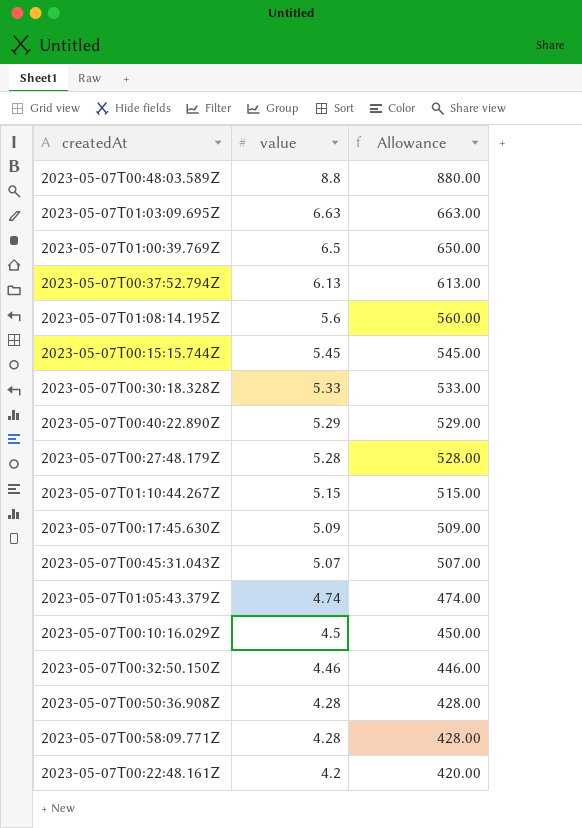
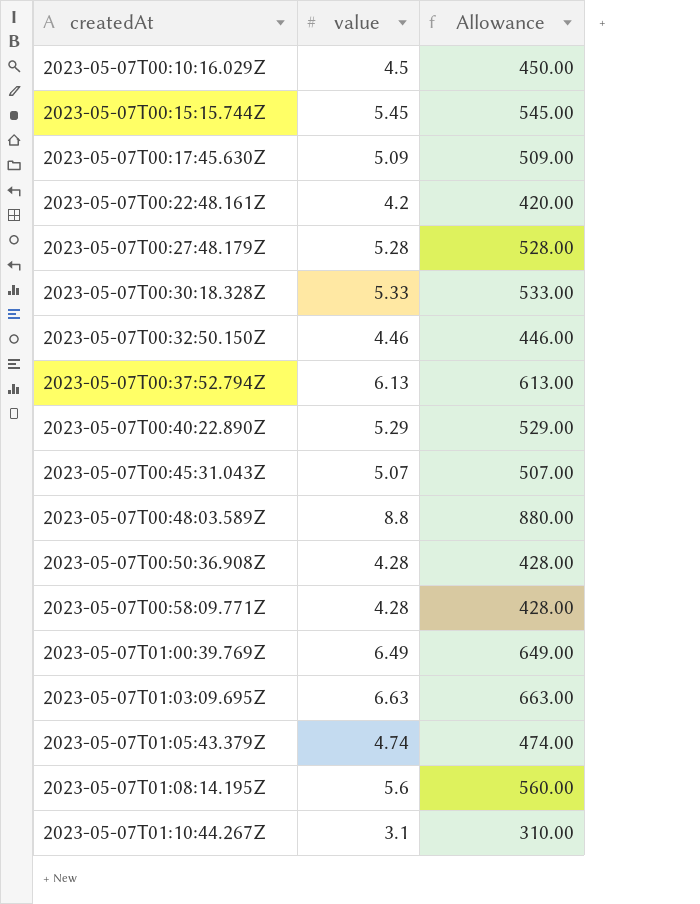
row order: value descending -> createdAt ascending
2023-05-07T01:00:39.769Z | value: 6.5 -> 6.49
2023-05-07T01:00:39.769Z | Allowance: 650.00 -> 649.00
2023-05-07T01:10:44.267Z | value: 5.15 -> 3.1
2023-05-07T01:10:44.267Z | Allowance: 515.00 -> 310.00

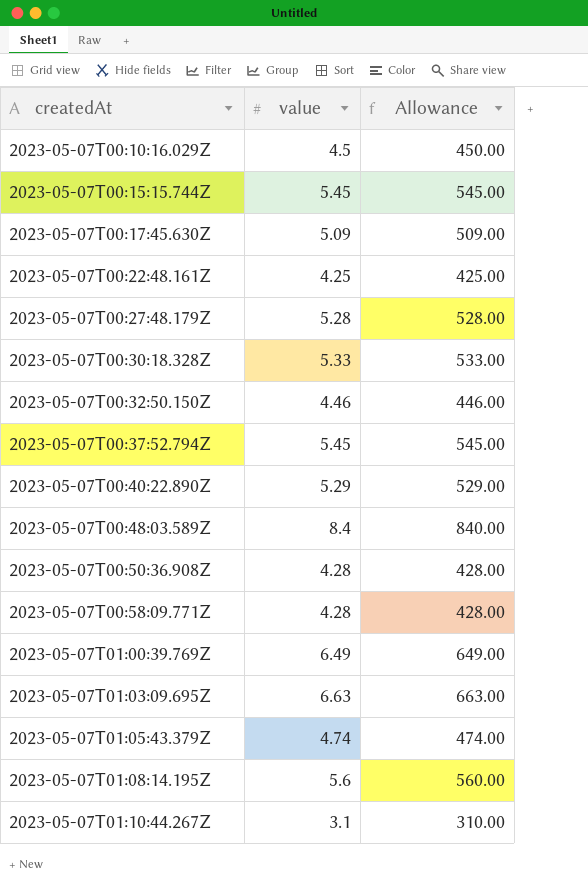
row 2023-05-07T00:45:31.043Z: 5.07 | 507.00 -> none
2023-05-07T00:22:48.161Z | value: 4.2 -> 4.25
2023-05-07T00:22:48.161Z | Allowance: 420.00 -> 425.00
2023-05-07T00:37:52.794Z | value: 6.13 -> 5.45
2023-05-07T00:37:52.794Z | Allowance: 613.00 -> 545.00
2023-05-07T00:48:03.589Z | value: 8.8 -> 8.4
2023-05-07T00:48:03.589Z | Allowance: 880.00 -> 840.00

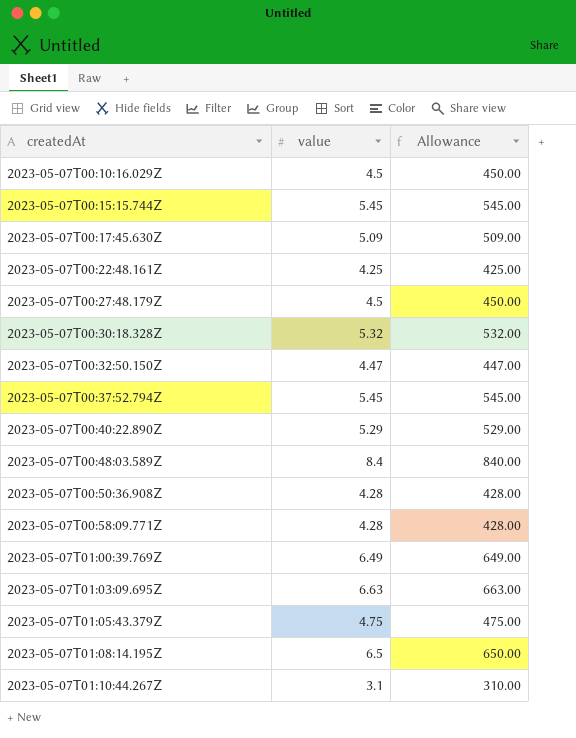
2023-05-07T00:27:48.179Z | value: 5.28 -> 4.5
2023-05-07T00:27:48.179Z | Allowance: 528.00 -> 450.00
2023-05-07T00:30:18.328Z | value: 5.33 -> 5.32
2023-05-07T00:30:18.328Z | Allowance: 533.00 -> 532.00
2023-05-07T00:32:50.150Z | value: 4.46 -> 4.47
2023-05-07T00:32:50.150Z | Allowance: 446.00 -> 447.00
2023-05-07T01:05:43.379Z | value: 4.74 -> 4.75
2023-05-07T01:05:43.379Z | Allowance: 474.00 -> 475.00
2023-05-07T01:08:14.195Z | value: 5.6 -> 6.5
2023-05-07T01:08:14.195Z | Allowance: 560.00 -> 650.00

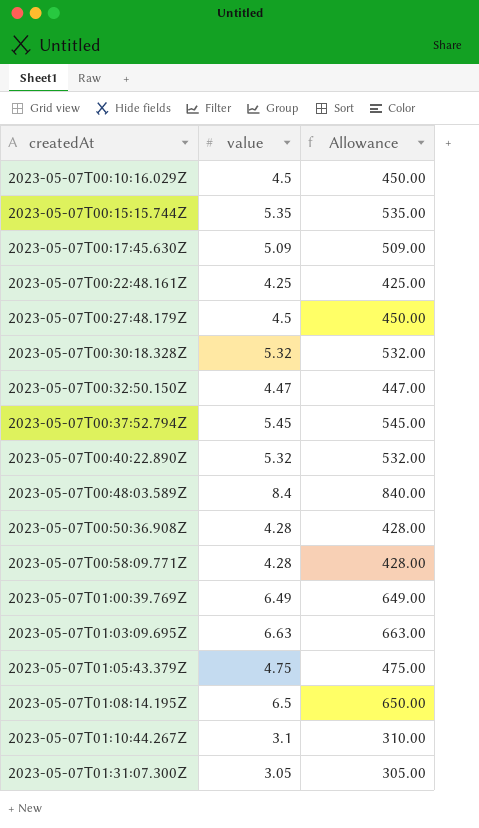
2023-05-07T00:15:15.744Z | value: 5.45 -> 5.35
2023-05-07T00:15:15.744Z | Allowance: 545.00 -> 535.00
2023-05-07T00:40:22.890Z | value: 5.29 -> 5.32
2023-05-07T00:40:22.890Z | Allowance: 529.00 -> 532.00
row 2023-05-07T01:31:07.300Z: none -> 3.05 | 305.00

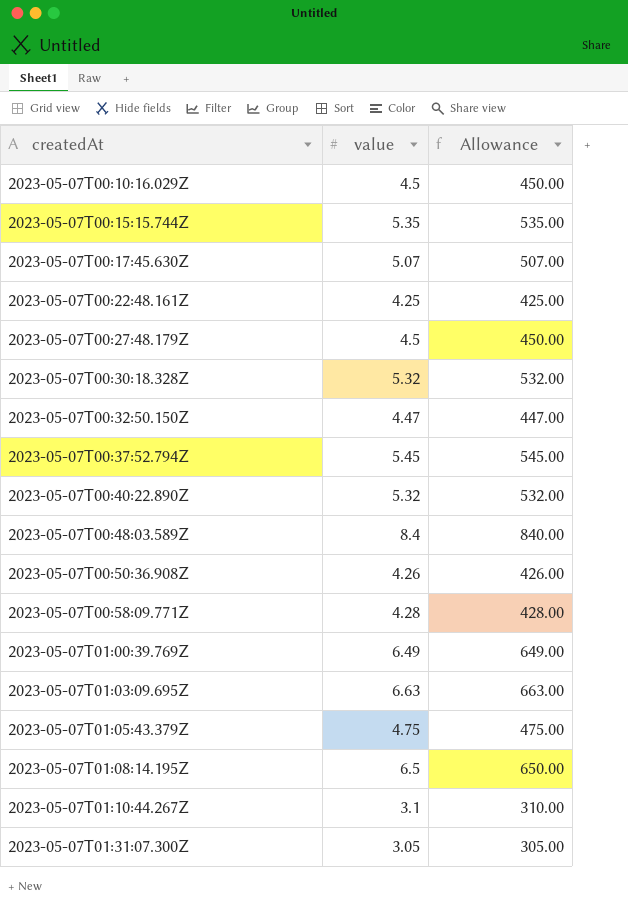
2023-05-07T00:17:45.630Z | value: 5.09 -> 5.07
2023-05-07T00:17:45.630Z | Allowance: 509.00 -> 507.00
2023-05-07T00:50:36.908Z | value: 4.28 -> 4.26
2023-05-07T00:50:36.908Z | Allowance: 428.00 -> 426.00

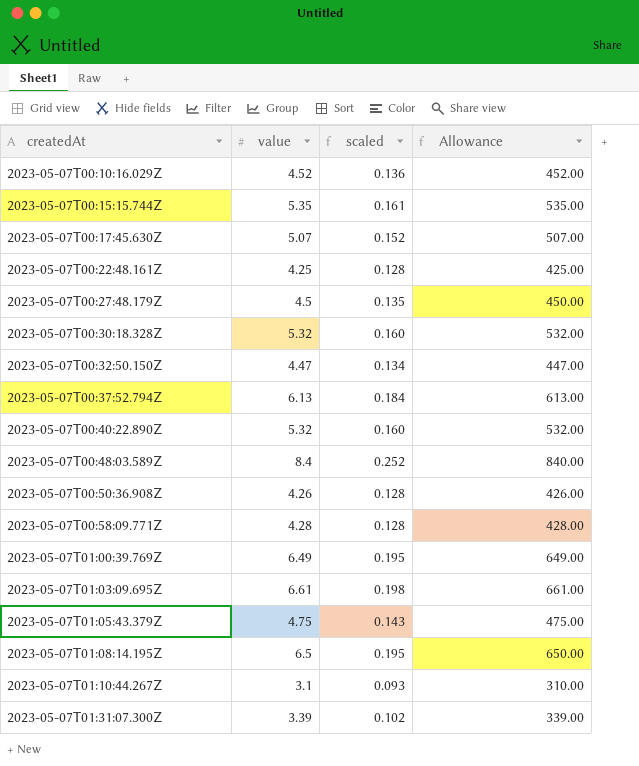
column scaled | formula: none -> [value] * 0.03
2023-05-07T00:10:16.029Z | value: 4.5 -> 4.52
2023-05-07T00:10:16.029Z | Allowance: 450.00 -> 452.00
2023-05-07T00:37:52.794Z | value: 5.45 -> 6.13
2023-05-07T00:37:52.794Z | Allowance: 545.00 -> 613.00
2023-05-07T01:03:09.695Z | value: 6.63 -> 6.61
2023-05-07T01:03:09.695Z | Allowance: 663.00 -> 661.00
2023-05-07T01:31:07.300Z | value: 3.05 -> 3.39
2023-05-07T01:31:07.300Z | Allowance: 305.00 -> 339.00

